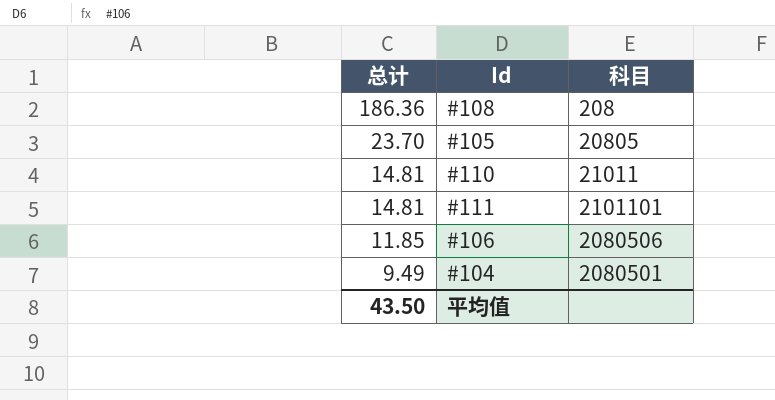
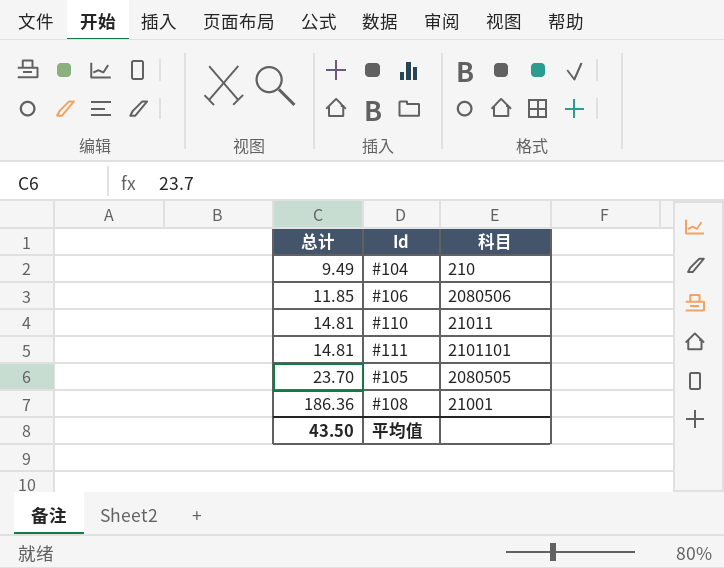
row order: 总计 descending -> 总计 ascending
#104 | 科目: 2080501 -> 210
#105 | 科目: 20805 -> 2080505
#108 | 科目: 208 -> 21001

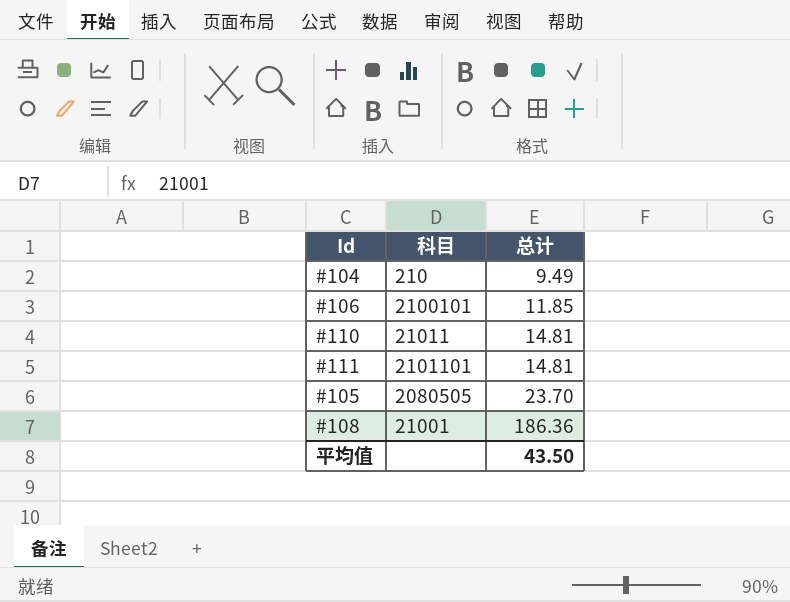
column 总计 | position: 1 -> 3
#106 | 科目: 2080506 -> 2100101

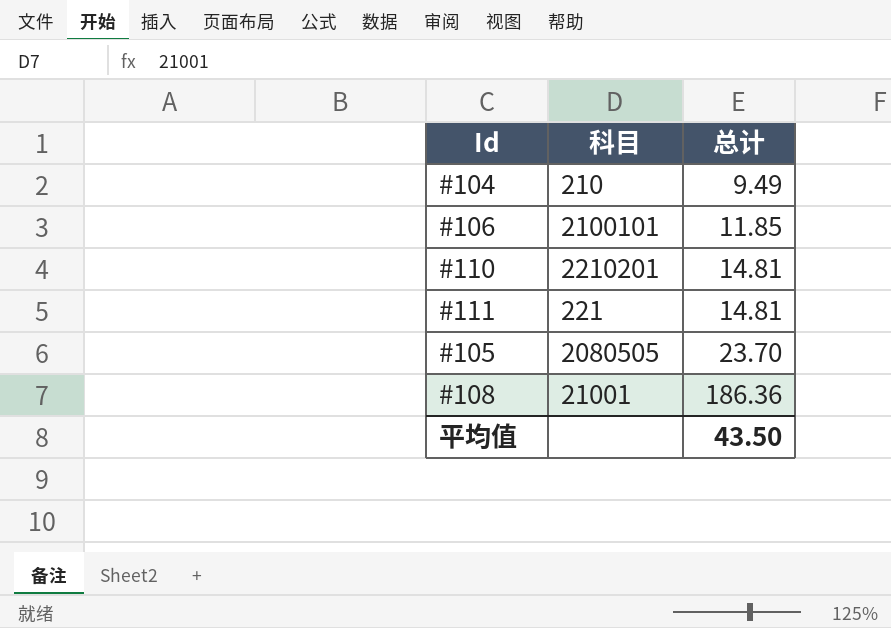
#110 | 科目: 21011 -> 2210201
#111 | 科目: 2101101 -> 221

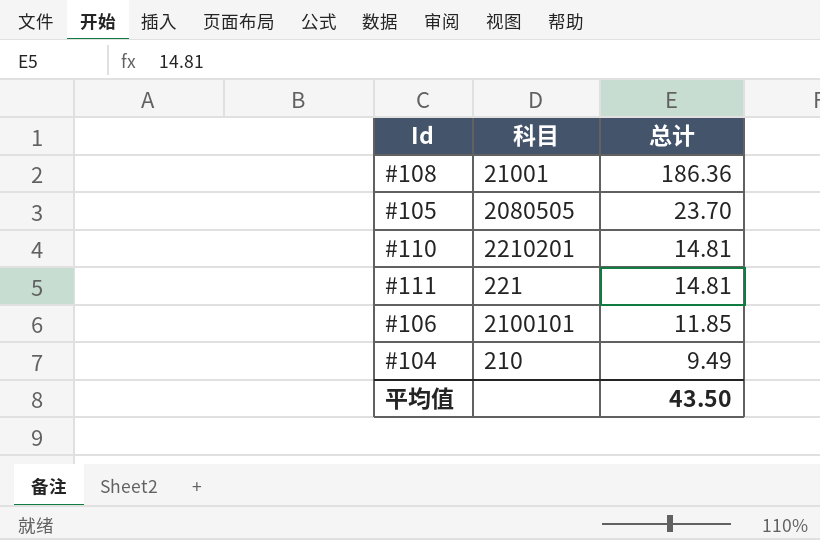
row order: 总计 ascending -> 总计 descending

